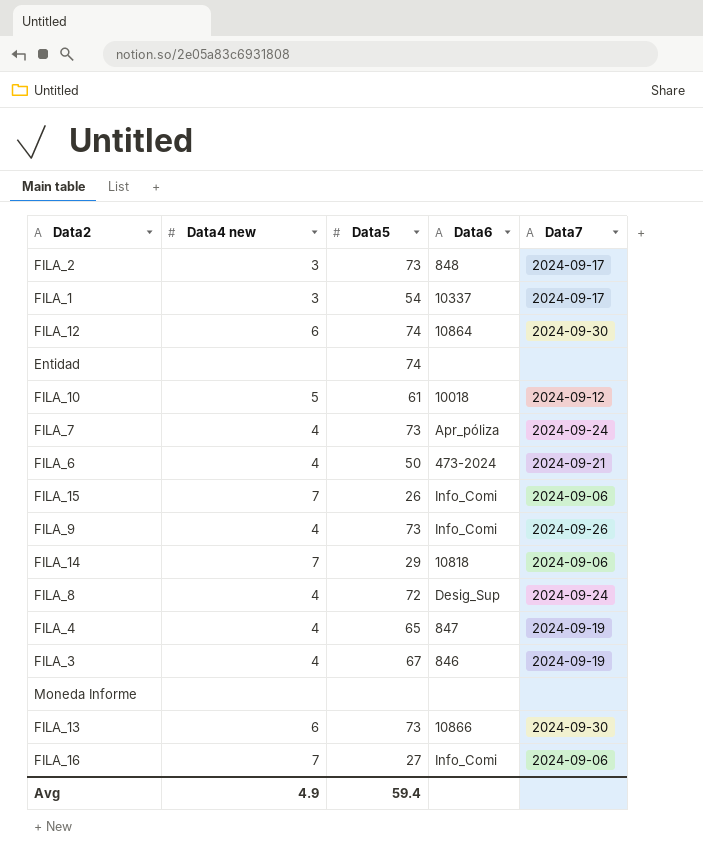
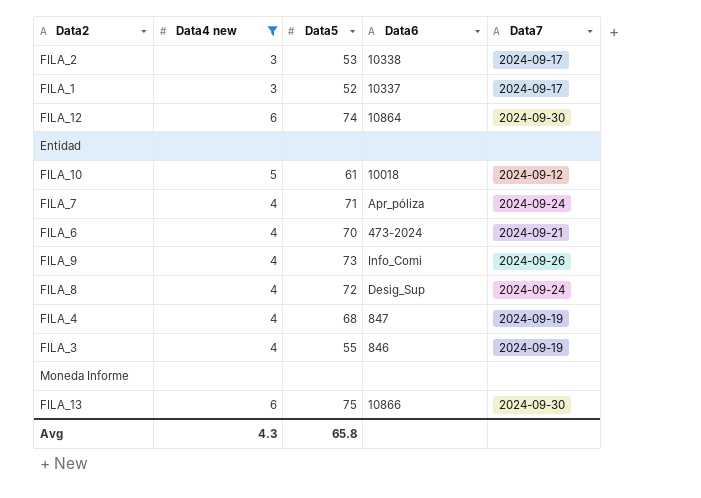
filter: none -> Data4 new != 7
FILA_2 | Data5: 73 -> 53
FILA_2 | Data6: 848 -> 10338
FILA_1 | Data5: 54 -> 52
Entidad | Data5: 74 -> none
FILA_7 | Data5: 73 -> 71
FILA_6 | Data5: 50 -> 70
FILA_4 | Data5: 65 -> 68
FILA_3 | Data5: 67 -> 55
FILA_13 | Data5: 73 -> 75
Avg | Data4 new: 4.9 -> 4.3
Avg | Data5: 59.4 -> 65.8

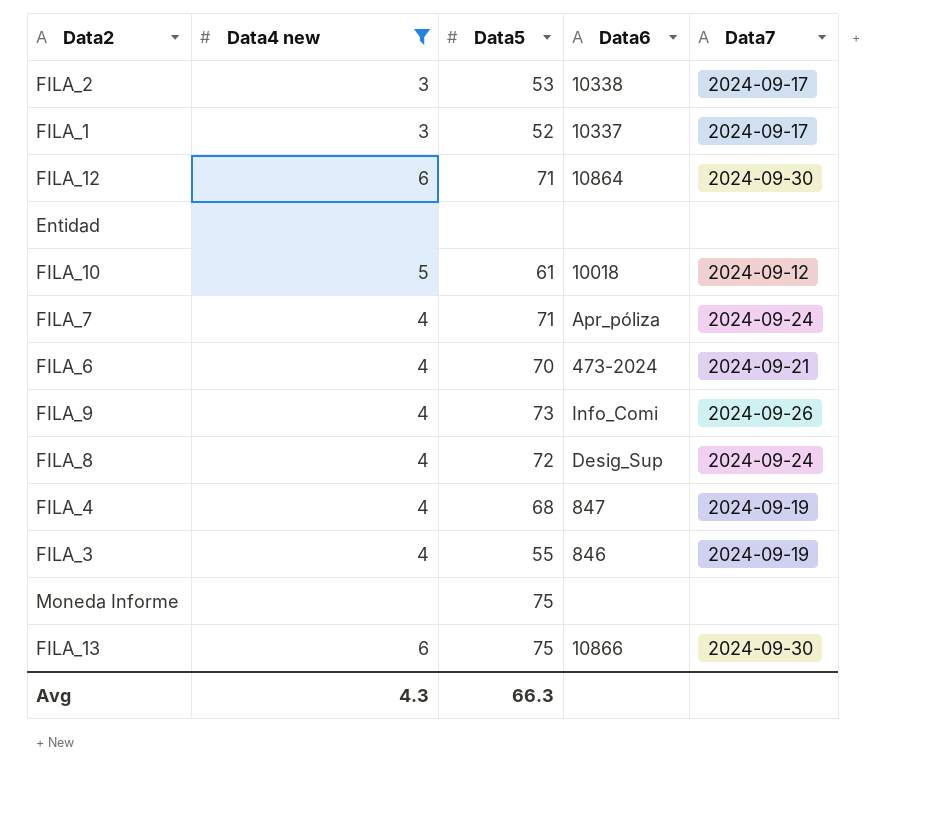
FILA_12 | Data5: 74 -> 71
Moneda Informe | Data5: none -> 75
Avg | Data5: 65.8 -> 66.3

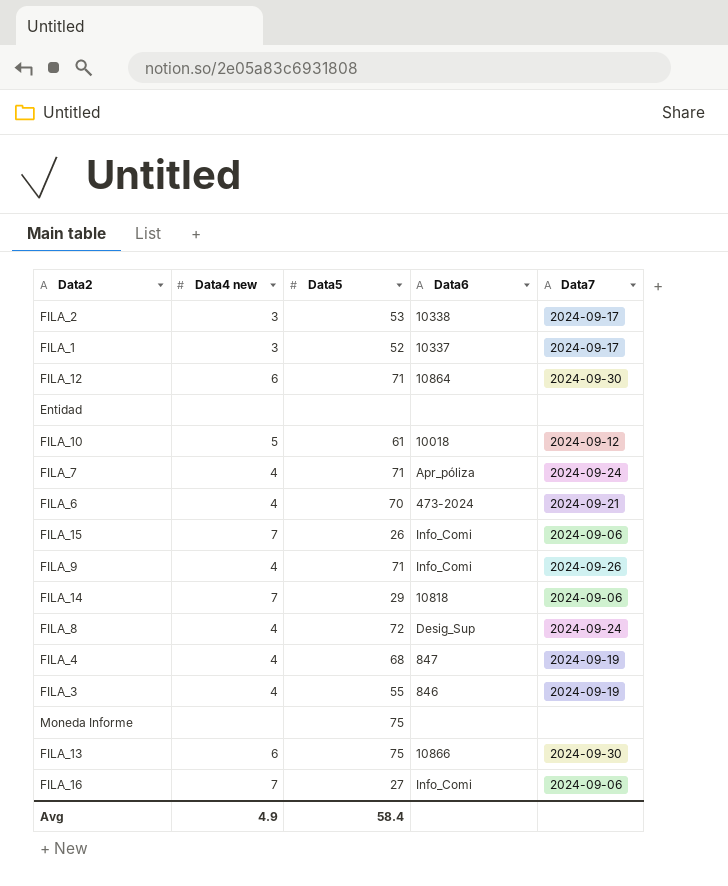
filter: Data4 new != 7 -> none
FILA_9 | Data5: 73 -> 71
Avg | Data4 new: 4.3 -> 4.9
Avg | Data5: 66.3 -> 58.4

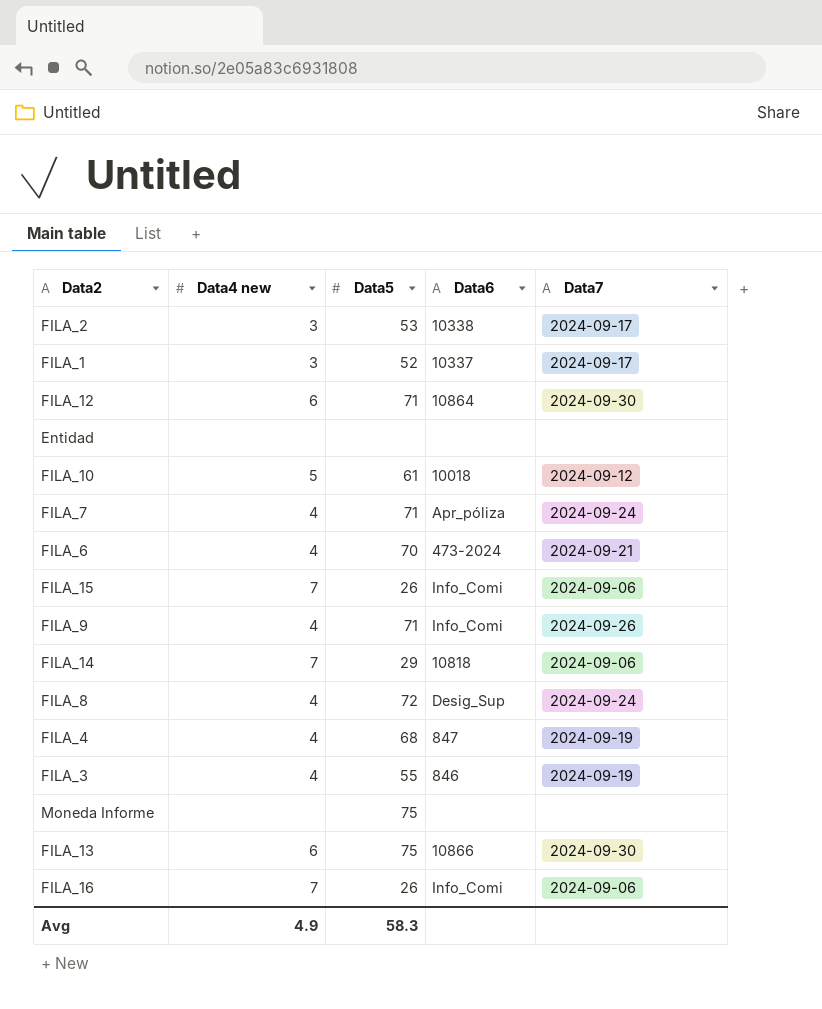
FILA_16 | Data5: 27 -> 26
Avg | Data5: 58.4 -> 58.3

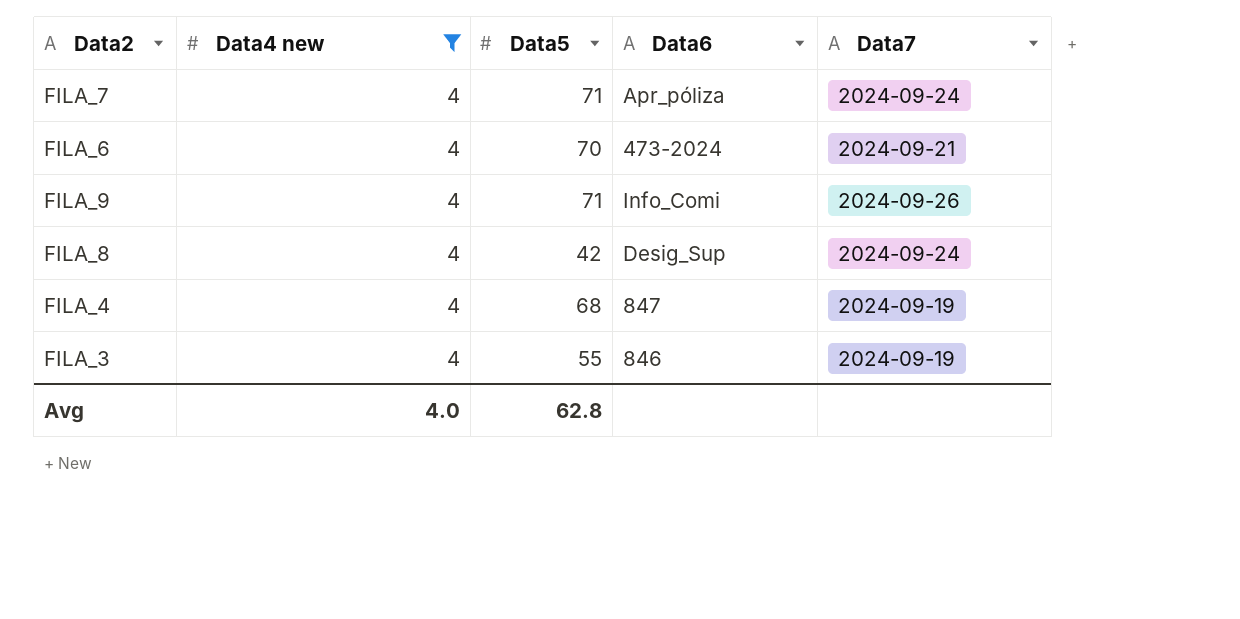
filter: none -> Data4 new = 4
FILA_8 | Data5: 72 -> 42
Avg | Data4 new: 4.9 -> 4.0
Avg | Data5: 58.3 -> 62.8

